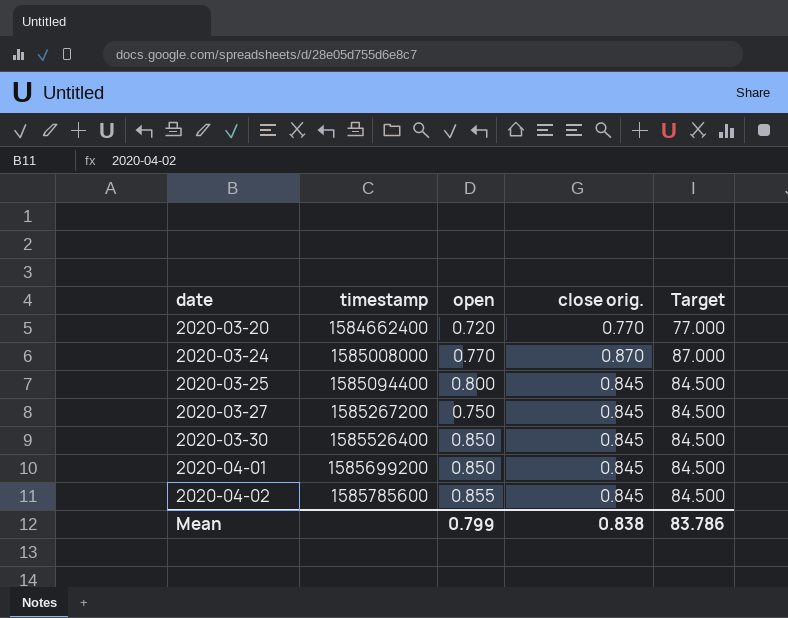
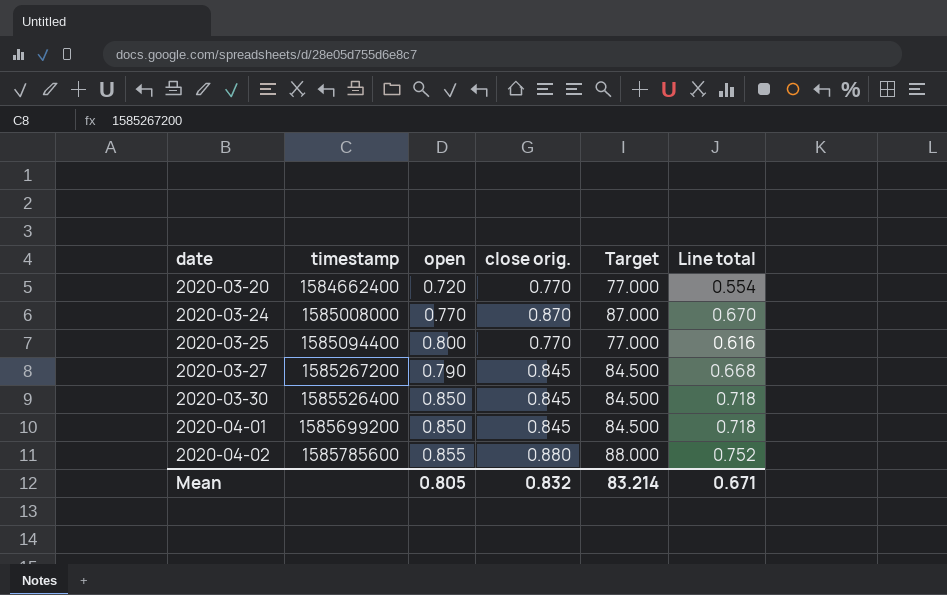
column Line total | formula: none -> [open] * [close orig.]
2020-03-25 | close orig.: 0.845 -> 0.770
2020-03-25 | Target: 84.500 -> 77.000
2020-03-27 | open: 0.750 -> 0.790
2020-04-02 | close orig.: 0.845 -> 0.880
2020-04-02 | Target: 84.500 -> 88.000
Mean | open: 0.799 -> 0.805
Mean | close orig.: 0.838 -> 0.832
Mean | Target: 83.786 -> 83.214

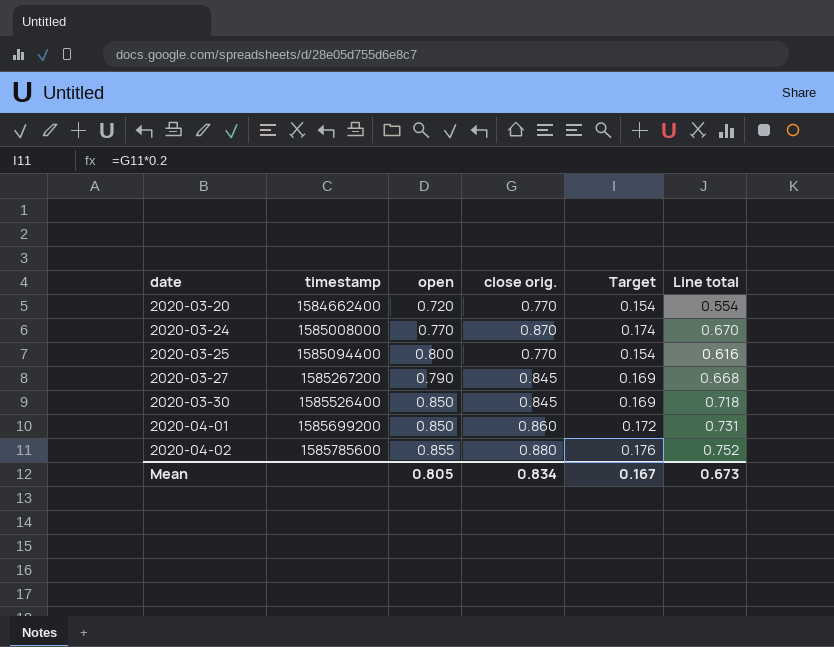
column Target | formula: [close orig.] * 100 -> [close orig.] * 0.2
2020-04-01 | close orig.: 0.845 -> 0.860
2020-04-01 | Line total: 0.718 -> 0.731
Mean | close orig.: 0.832 -> 0.834
Mean | Target: 83.214 -> 0.167
Mean | Line total: 0.671 -> 0.673

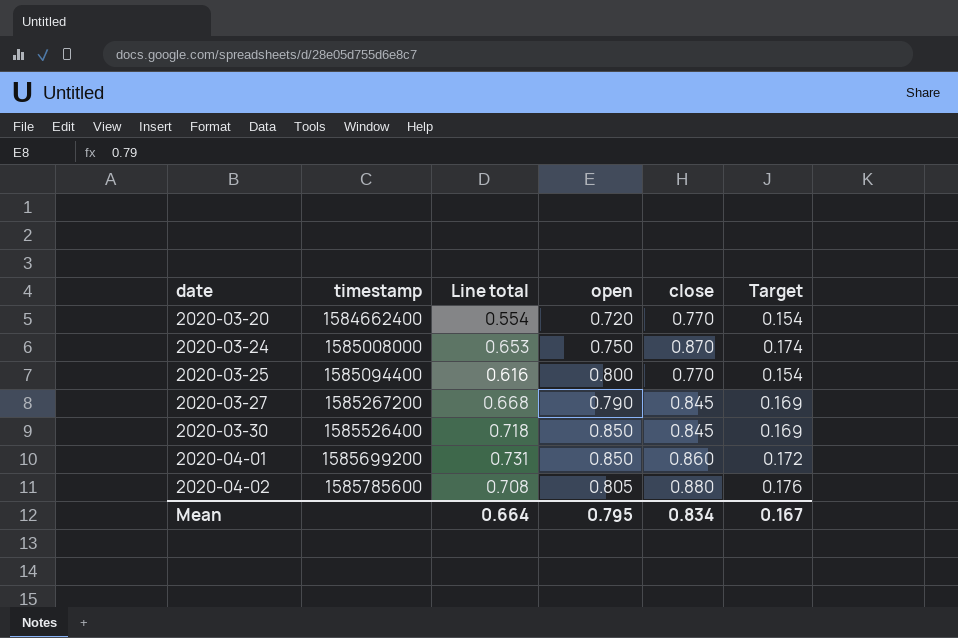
column Line total | position: 6 -> 3
column name: close orig. -> close
2020-03-24 | Line total: 0.670 -> 0.653
2020-03-24 | open: 0.770 -> 0.750
2020-04-02 | Line total: 0.752 -> 0.708
2020-04-02 | open: 0.855 -> 0.805
Mean | Line total: 0.673 -> 0.664
Mean | open: 0.805 -> 0.795

